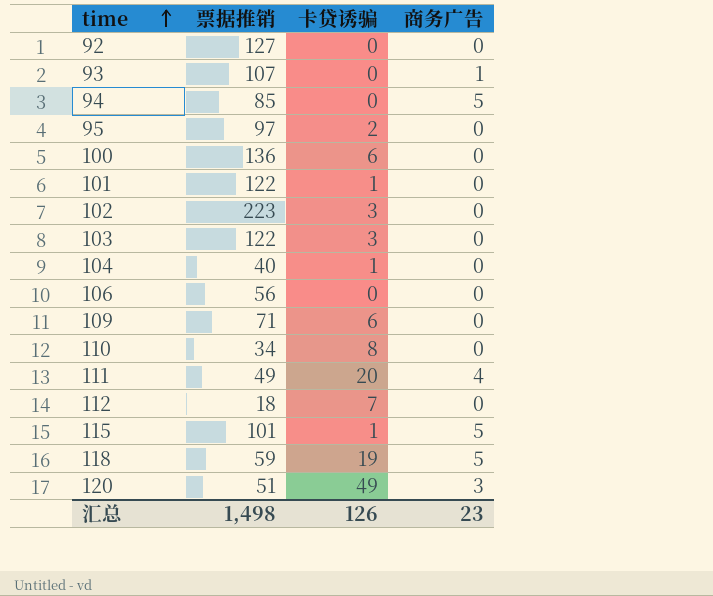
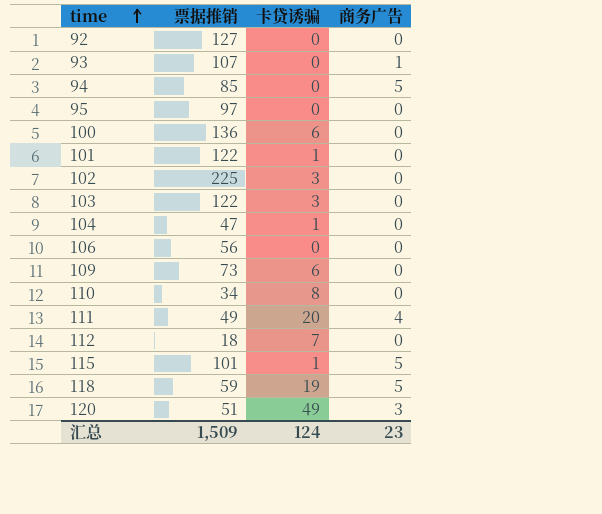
95 | 卡贷诱骗: 2 -> 0
102 | 票据推销: 223 -> 225
104 | 票据推销: 40 -> 47
109 | 票据推销: 71 -> 73
汇总 | 票据推销: 1,498 -> 1,509
汇总 | 卡贷诱骗: 126 -> 124

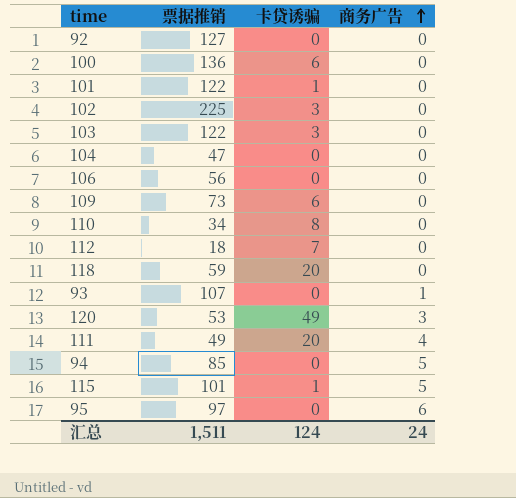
row order: time ascending -> 商务广告 ascending
104 | 卡贷诱骗: 1 -> 0
118 | 卡贷诱骗: 19 -> 20
118 | 商务广告: 5 -> 0
120 | 票据推销: 51 -> 53
95 | 商务广告: 0 -> 6
汇总 | 票据推销: 1,509 -> 1,511
汇总 | 商务广告: 23 -> 24

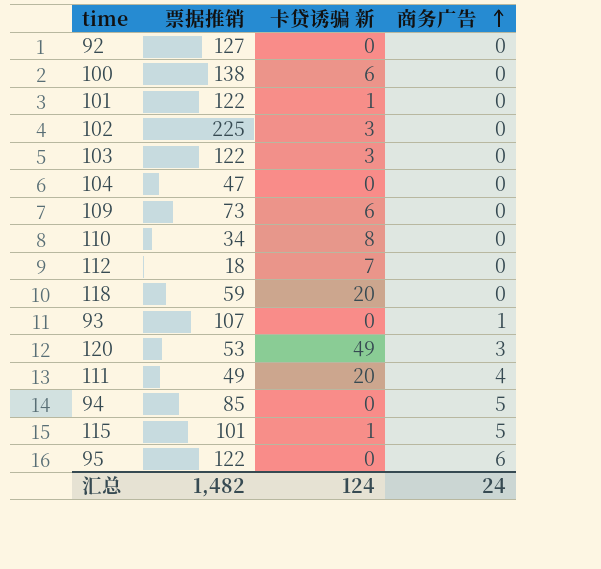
column name: 卡贷诱骗 -> 卡贷诱骗 新
row 106: 56 | 0 | 0 -> none
100 | 票据推销: 136 -> 138
95 | 票据推销: 97 -> 122
汇总 | 票据推销: 1,511 -> 1,482

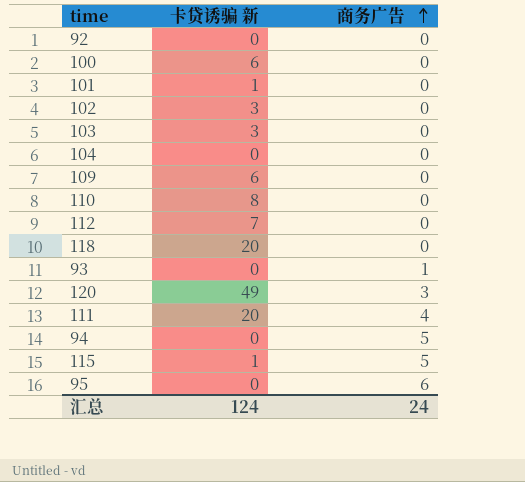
column 票据推销 | position: 2 -> none

